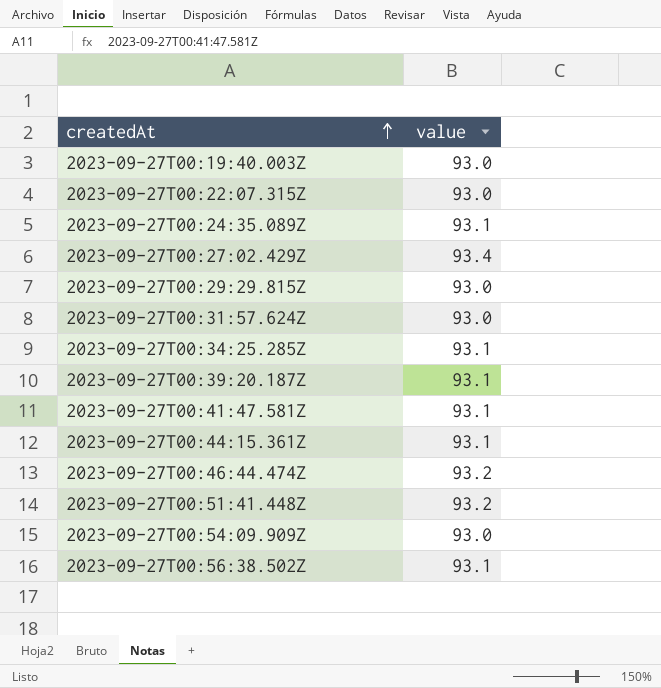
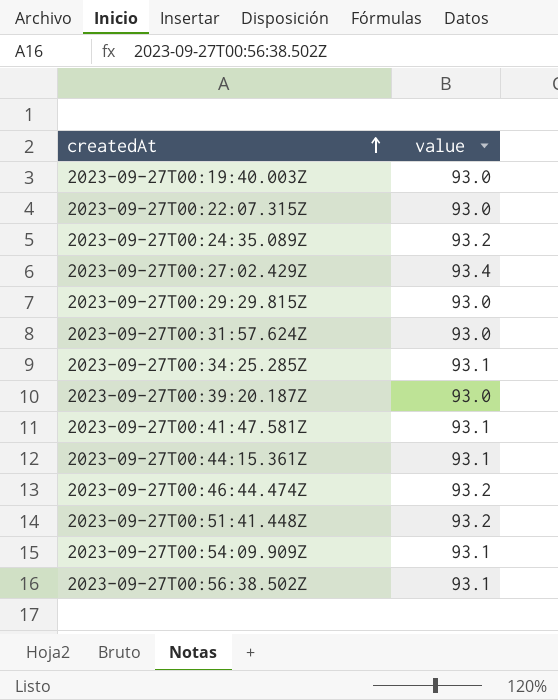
2023-09-27T00:24:35.089Z | value: 93.1 -> 93.2
2023-09-27T00:39:20.187Z | value: 93.1 -> 93.0
2023-09-27T00:54:09.909Z | value: 93.0 -> 93.1

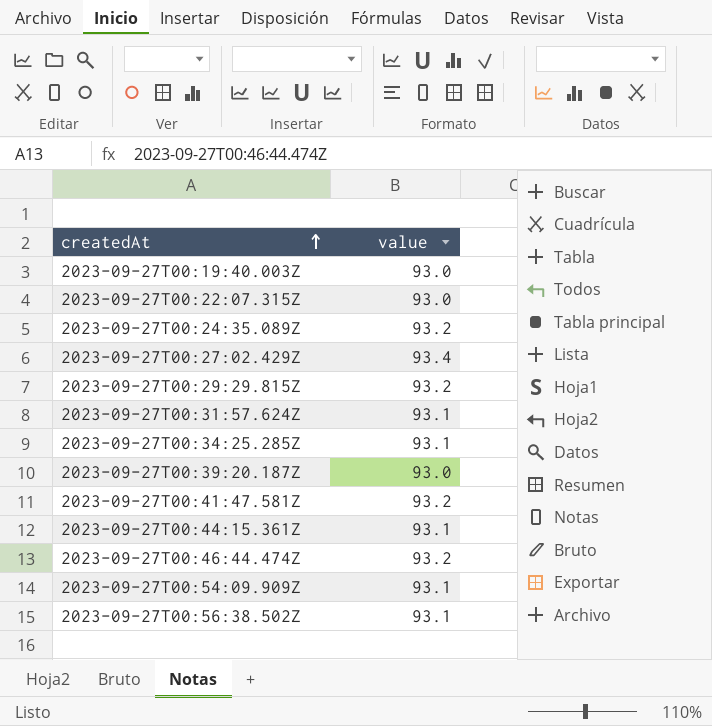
row 2023-09-27T00:51:41.448Z: 93.2 -> none
2023-09-27T00:29:29.815Z | value: 93.0 -> 93.2
2023-09-27T00:31:57.624Z | value: 93.0 -> 93.1
2023-09-27T00:41:47.581Z | value: 93.1 -> 93.2

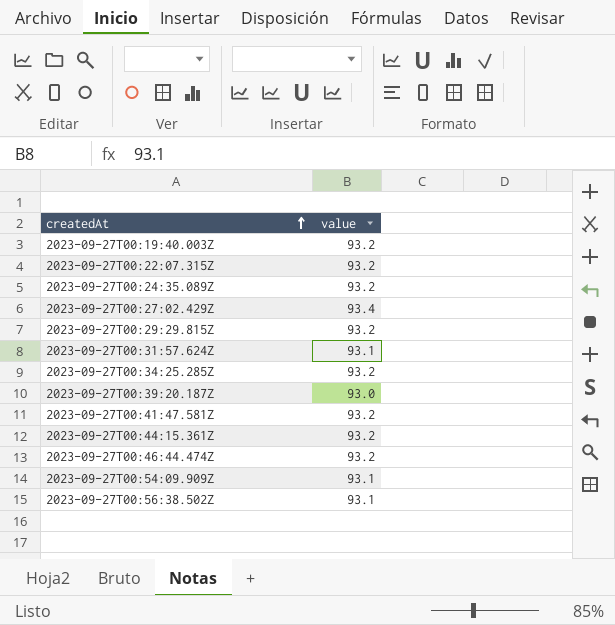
2023-09-27T00:19:40.003Z | value: 93.0 -> 93.2
2023-09-27T00:22:07.315Z | value: 93.0 -> 93.2
2023-09-27T00:34:25.285Z | value: 93.1 -> 93.2
2023-09-27T00:44:15.361Z | value: 93.1 -> 93.2

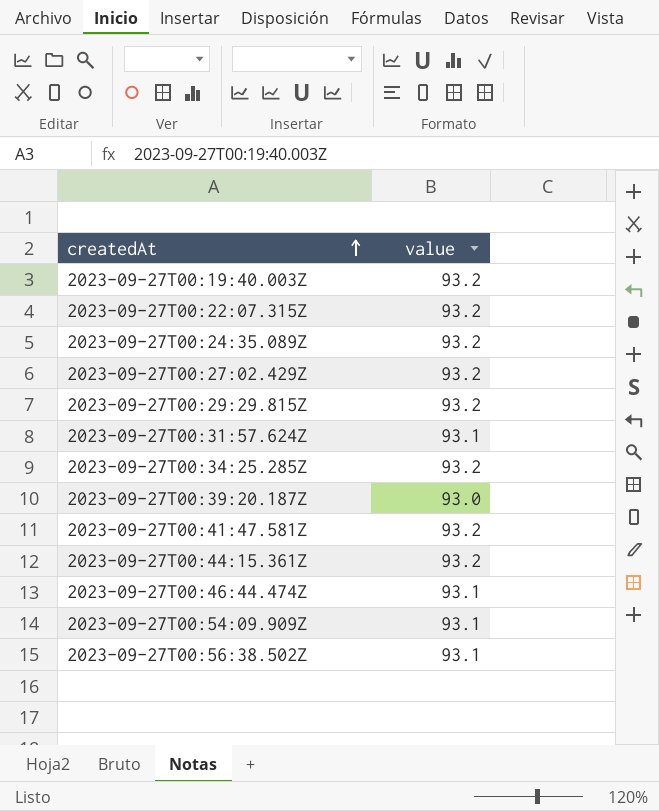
2023-09-27T00:27:02.429Z | value: 93.4 -> 93.2
2023-09-27T00:46:44.474Z | value: 93.2 -> 93.1

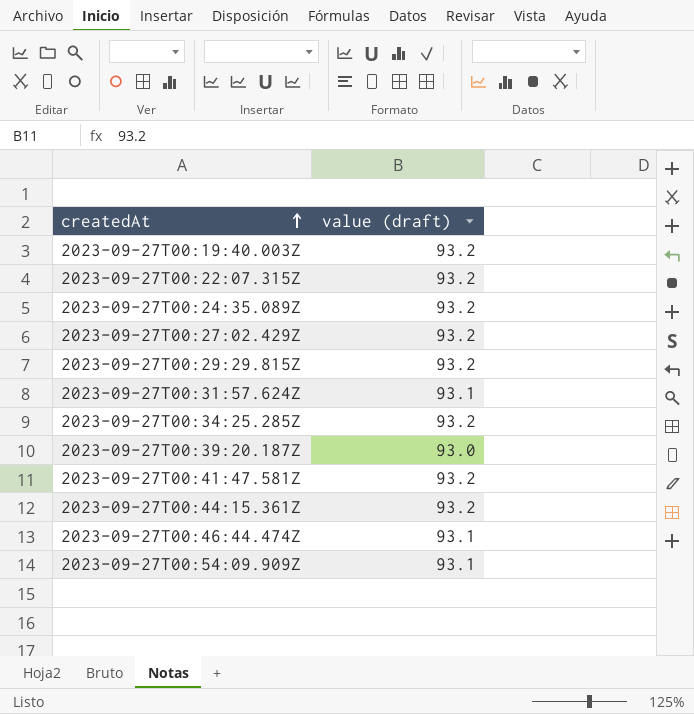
column name: value -> value (draft)
row 2023-09-27T00:56:38.502Z: 93.1 -> none

